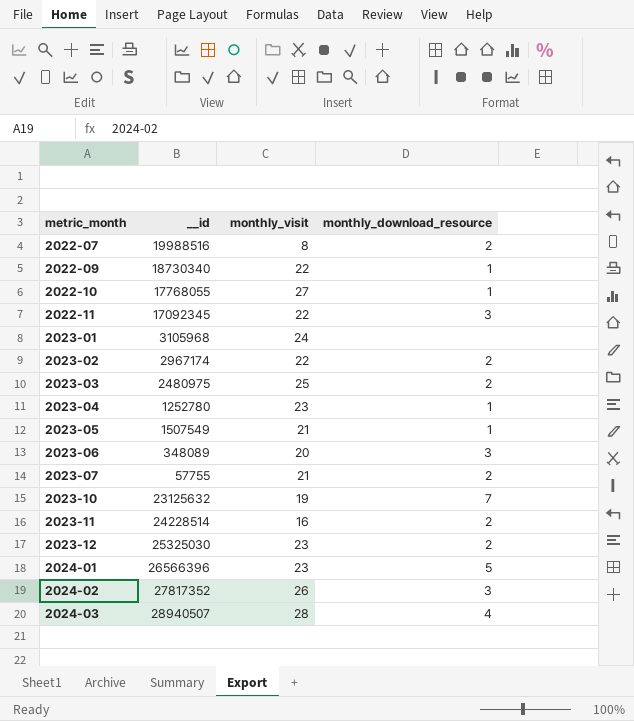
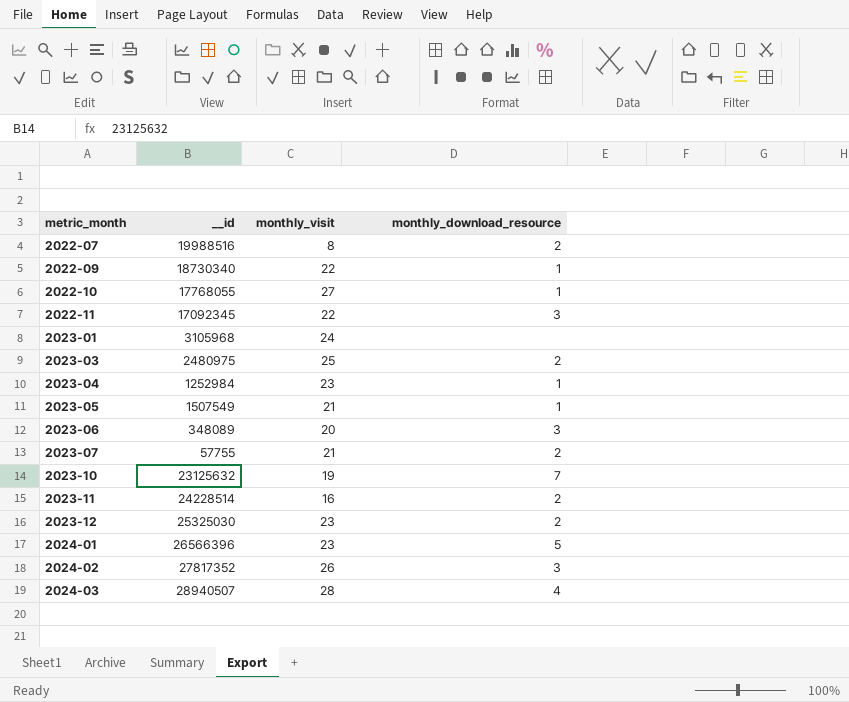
row 2023-02: 2967174 | 22 | 2 -> none
2023-04 | __id: 1252780 -> 1252984

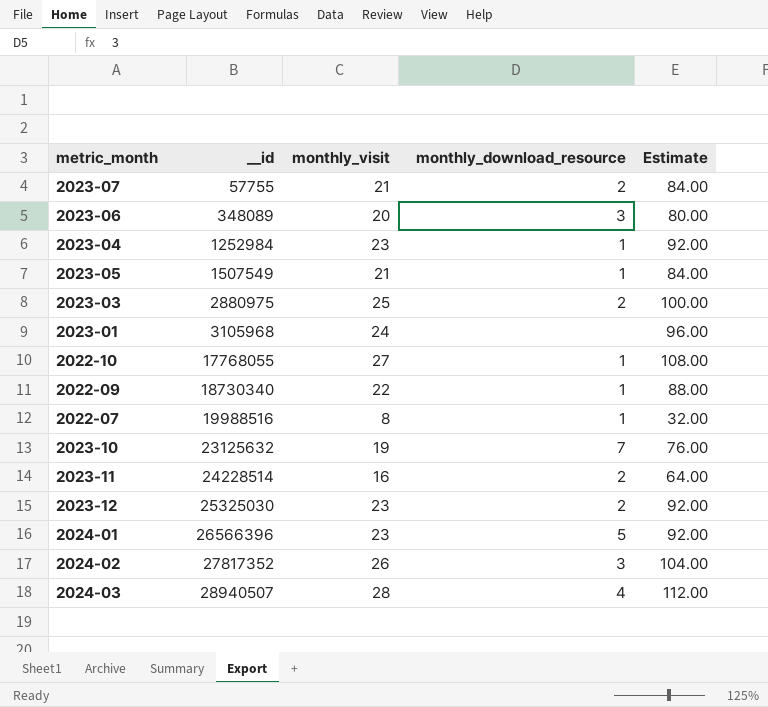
row order: metric_month ascending -> __id ascending
column Estimate | formula: none -> [monthly_visit] * 4
row 2022-11: 17092345 | 22 | 3 -> none
2023-03 | __id: 2480975 -> 2880975
2022-07 | monthly_download_resource: 2 -> 1

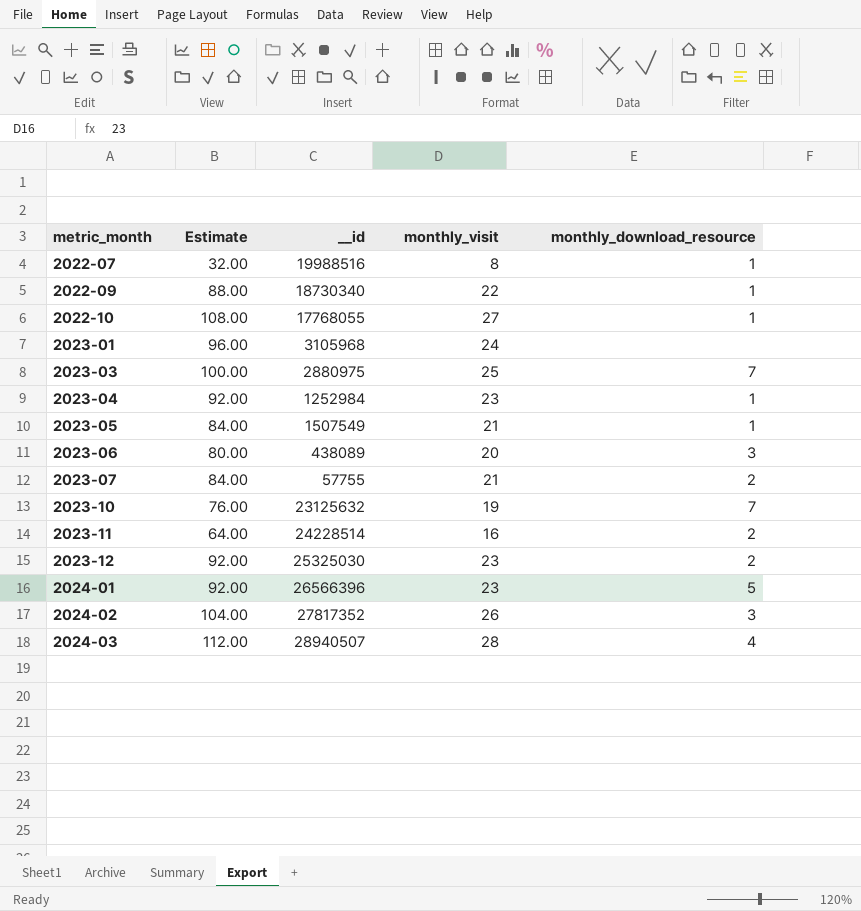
row order: __id ascending -> metric_month ascending
column Estimate | position: 5 -> 2
2023-03 | monthly_download_resource: 2 -> 7
2023-06 | __id: 348089 -> 438089

